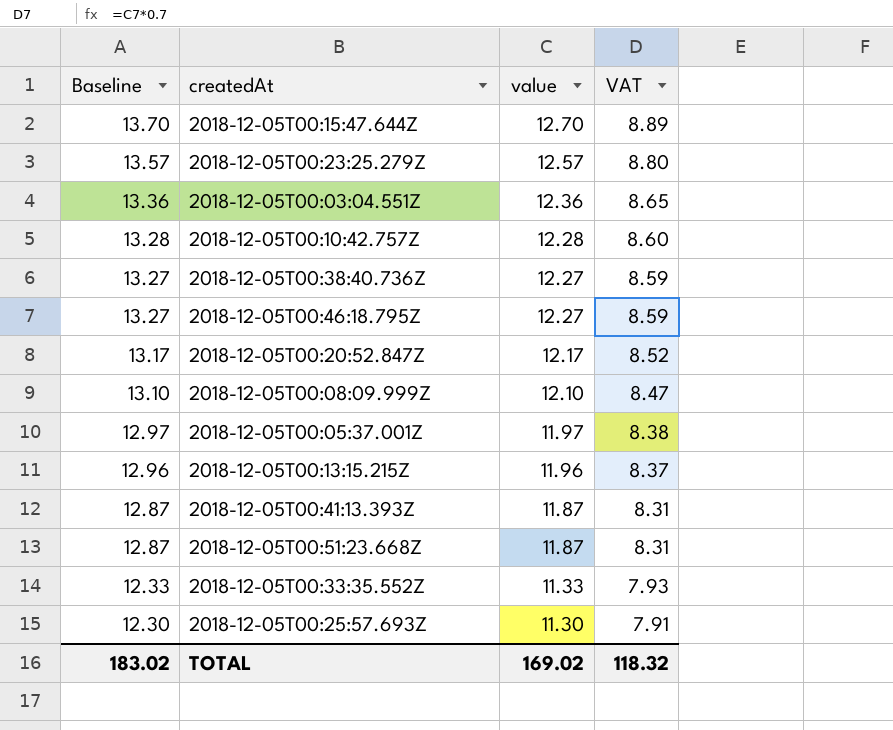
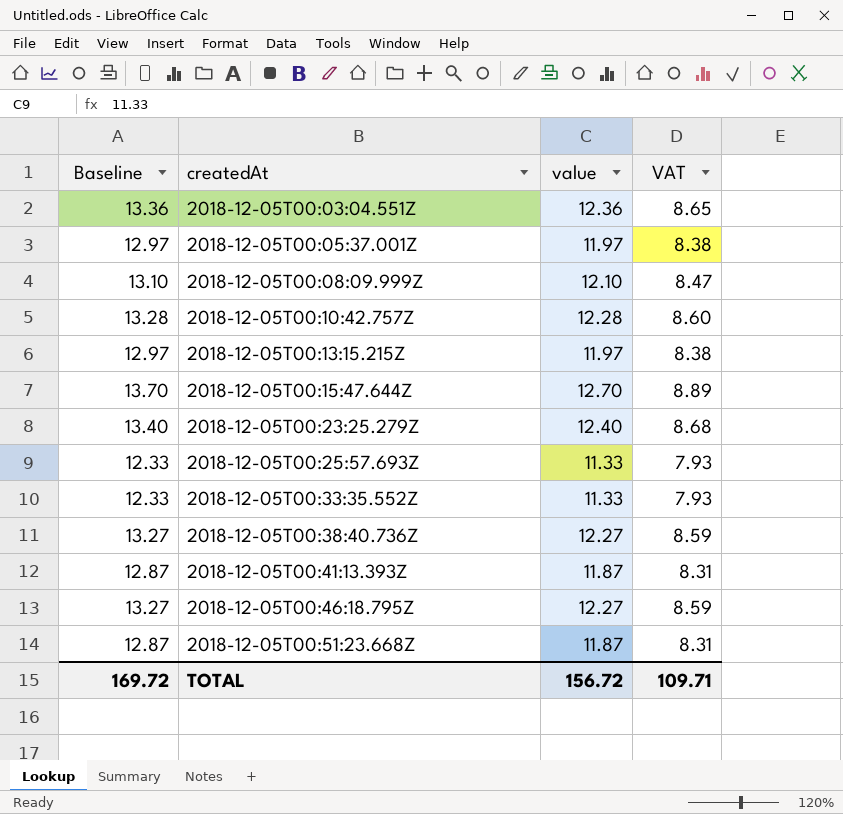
row order: Baseline descending -> createdAt ascending
row 2018-12-05T00:20:52.847Z: 13.17 | 12.17 | 8.52 -> none
2018-12-05T00:13:15.215Z | Baseline: 12.96 -> 12.97
2018-12-05T00:13:15.215Z | value: 11.96 -> 11.97
2018-12-05T00:13:15.215Z | VAT: 8.37 -> 8.38
2018-12-05T00:23:25.279Z | Baseline: 13.57 -> 13.40
2018-12-05T00:23:25.279Z | value: 12.57 -> 12.40
2018-12-05T00:23:25.279Z | VAT: 8.80 -> 8.68
2018-12-05T00:25:57.693Z | Baseline: 12.30 -> 12.33
2018-12-05T00:25:57.693Z | value: 11.30 -> 11.33
2018-12-05T00:25:57.693Z | VAT: 7.91 -> 7.93
TOTAL | Baseline: 183.02 -> 169.72
TOTAL | value: 169.02 -> 156.72
TOTAL | VAT: 118.32 -> 109.71

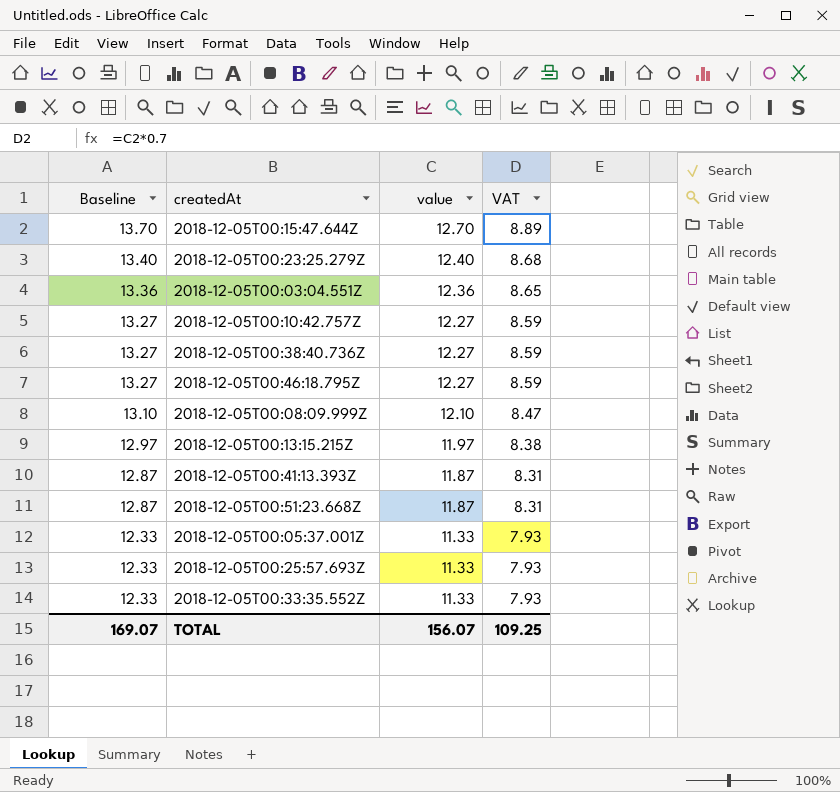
row order: createdAt ascending -> Baseline descending
2018-12-05T00:10:42.757Z | Baseline: 13.28 -> 13.27
2018-12-05T00:10:42.757Z | value: 12.28 -> 12.27
2018-12-05T00:10:42.757Z | VAT: 8.60 -> 8.59
2018-12-05T00:05:37.001Z | Baseline: 12.97 -> 12.33
2018-12-05T00:05:37.001Z | value: 11.97 -> 11.33
2018-12-05T00:05:37.001Z | VAT: 8.38 -> 7.93
TOTAL | Baseline: 169.72 -> 169.07
TOTAL | value: 156.72 -> 156.07
TOTAL | VAT: 109.71 -> 109.25

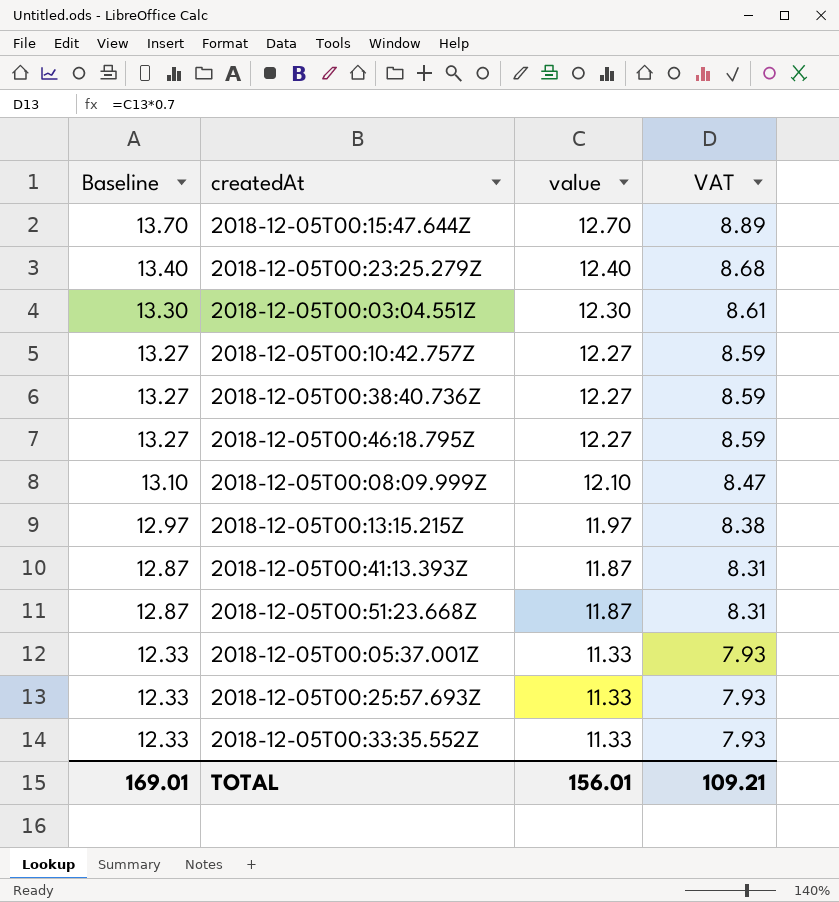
2018-12-05T00:03:04.551Z | Baseline: 13.36 -> 13.30
2018-12-05T00:03:04.551Z | value: 12.36 -> 12.30
2018-12-05T00:03:04.551Z | VAT: 8.65 -> 8.61
TOTAL | Baseline: 169.07 -> 169.01
TOTAL | value: 156.07 -> 156.01
TOTAL | VAT: 109.25 -> 109.21

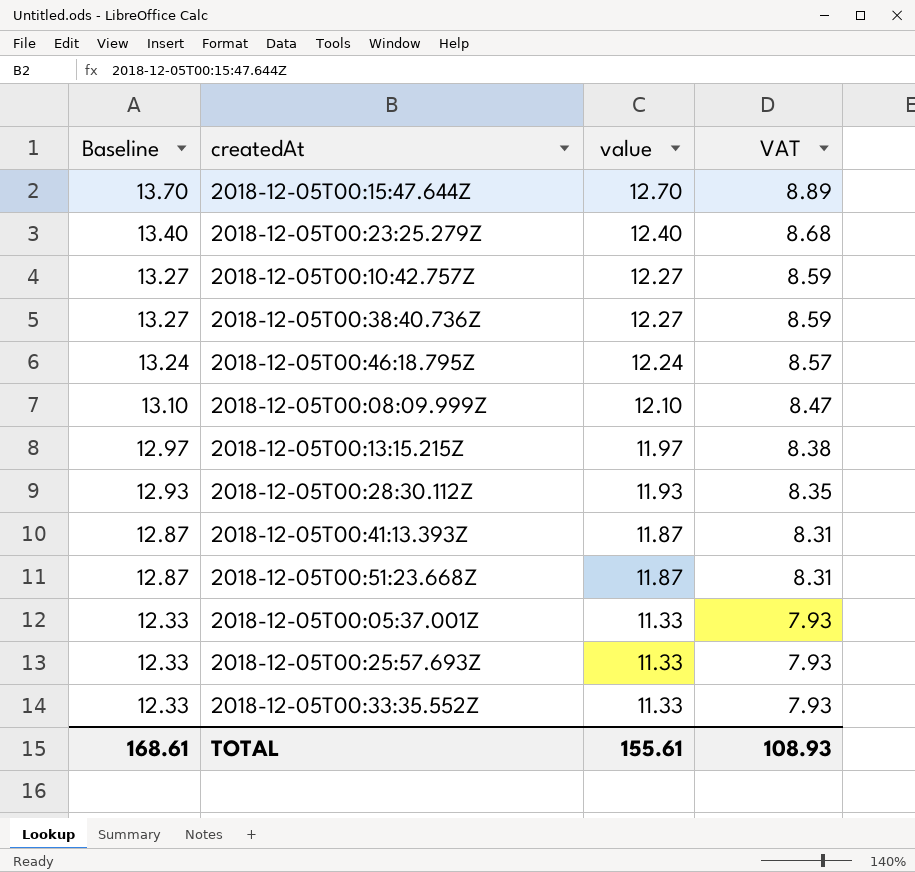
row 2018-12-05T00:03:04.551Z: 13.30 | 12.30 | 8.61 -> none
2018-12-05T00:46:18.795Z | Baseline: 13.27 -> 13.24
2018-12-05T00:46:18.795Z | value: 12.27 -> 12.24
2018-12-05T00:46:18.795Z | VAT: 8.59 -> 8.57
row 2018-12-05T00:28:30.112Z: none -> 12.93 | 11.93 | 8.35
TOTAL | Baseline: 169.01 -> 168.61
TOTAL | value: 156.01 -> 155.61
TOTAL | VAT: 109.21 -> 108.93

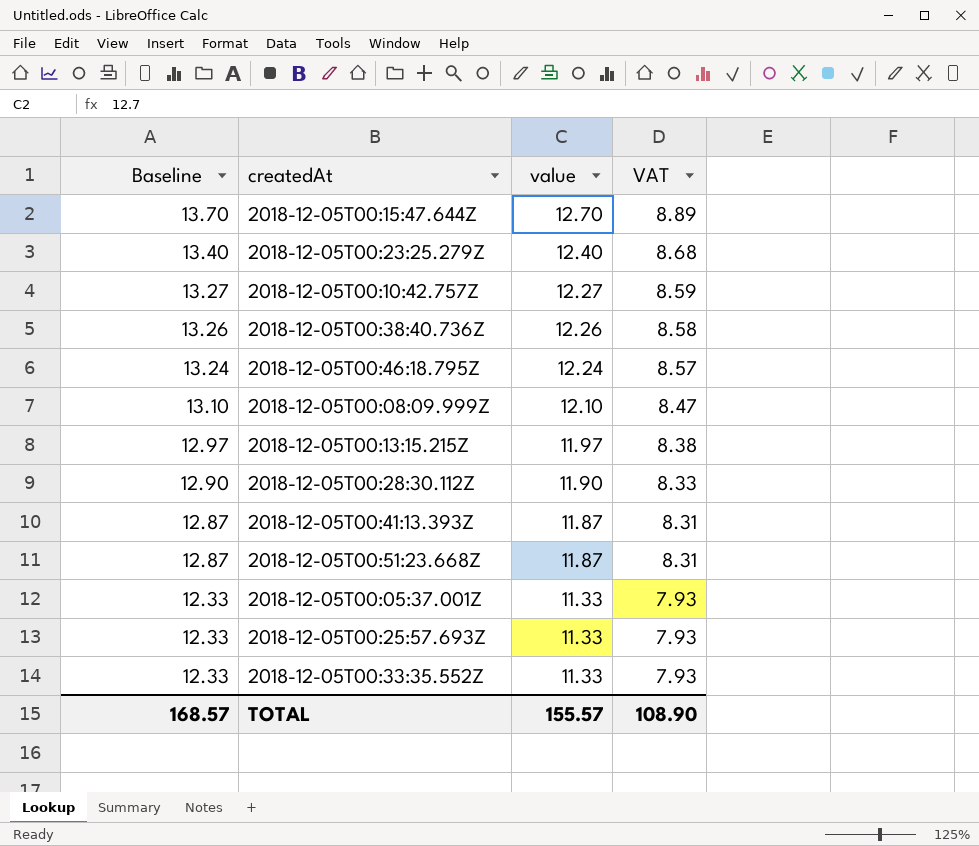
2018-12-05T00:38:40.736Z | Baseline: 13.27 -> 13.26
2018-12-05T00:38:40.736Z | value: 12.27 -> 12.26
2018-12-05T00:38:40.736Z | VAT: 8.59 -> 8.58
2018-12-05T00:28:30.112Z | Baseline: 12.93 -> 12.90
2018-12-05T00:28:30.112Z | value: 11.93 -> 11.90
2018-12-05T00:28:30.112Z | VAT: 8.35 -> 8.33
TOTAL | Baseline: 168.61 -> 168.57
TOTAL | value: 155.61 -> 155.57
TOTAL | VAT: 108.93 -> 108.90

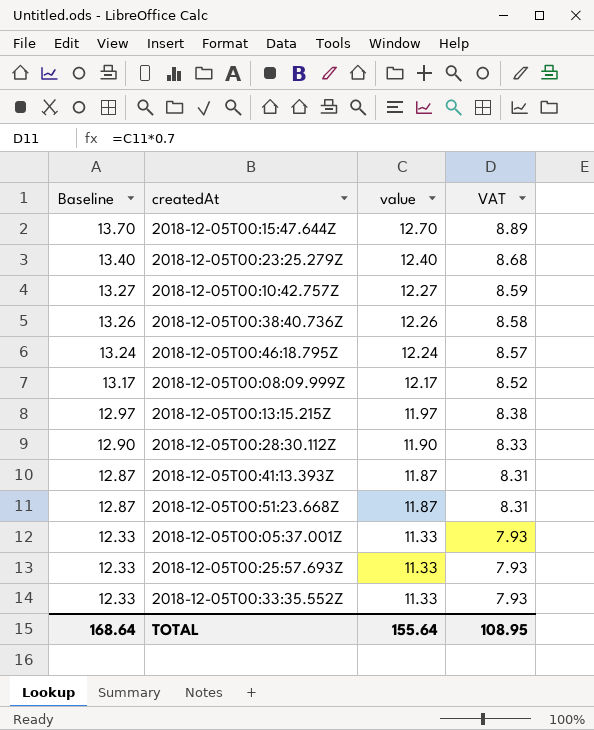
2018-12-05T00:08:09.999Z | Baseline: 13.10 -> 13.17
2018-12-05T00:08:09.999Z | value: 12.10 -> 12.17
2018-12-05T00:08:09.999Z | VAT: 8.47 -> 8.52
TOTAL | Baseline: 168.57 -> 168.64
TOTAL | value: 155.57 -> 155.64
TOTAL | VAT: 108.90 -> 108.95

